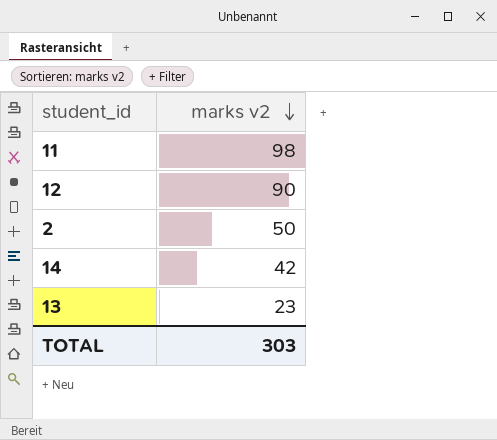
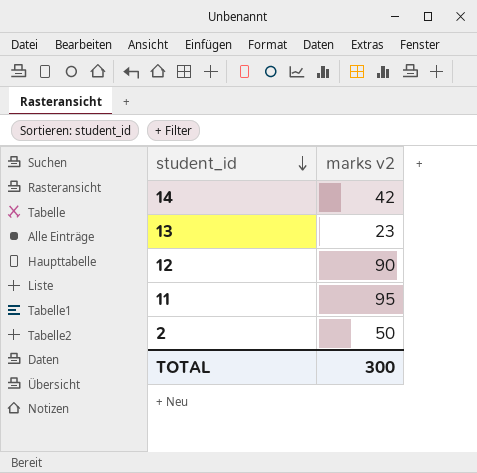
row order: marks v2 descending -> student_id descending
11 | marks v2: 98 -> 95
TOTAL | marks v2: 303 -> 300

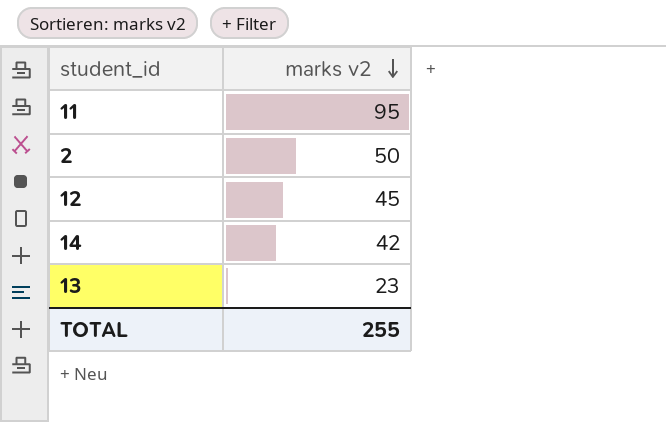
row order: student_id descending -> marks v2 descending
12 | marks v2: 90 -> 45
TOTAL | marks v2: 300 -> 255

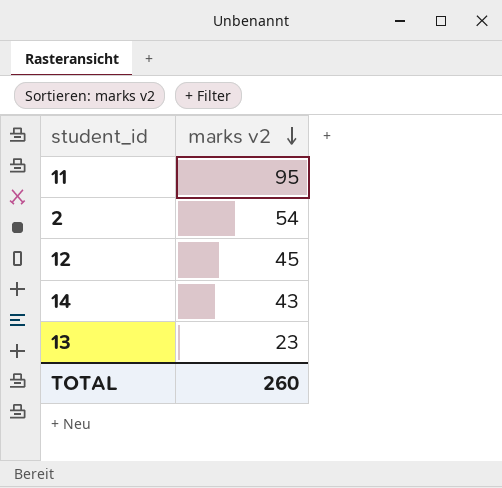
2 | marks v2: 50 -> 54
14 | marks v2: 42 -> 43
TOTAL | marks v2: 255 -> 260

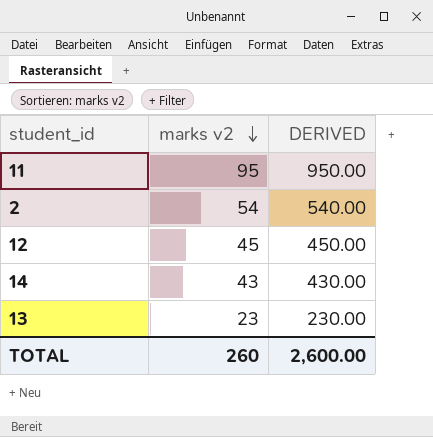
column DERIVED | formula: none -> [marks v2] * 10

